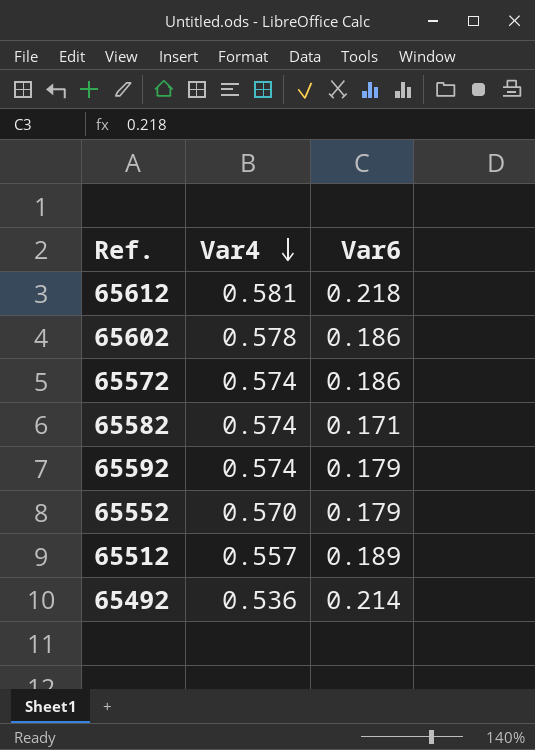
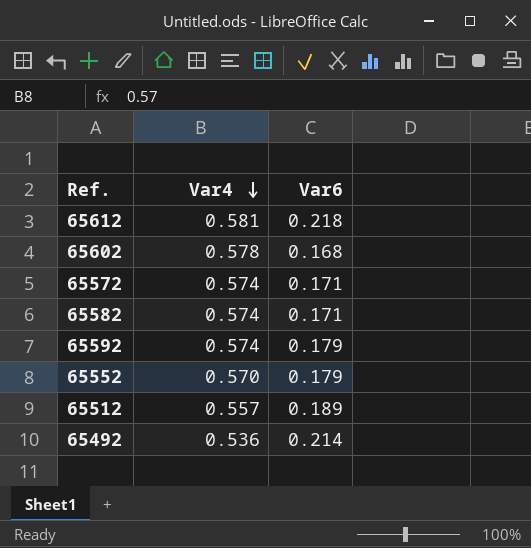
65602 | Var6: 0.186 -> 0.168
65572 | Var6: 0.186 -> 0.171

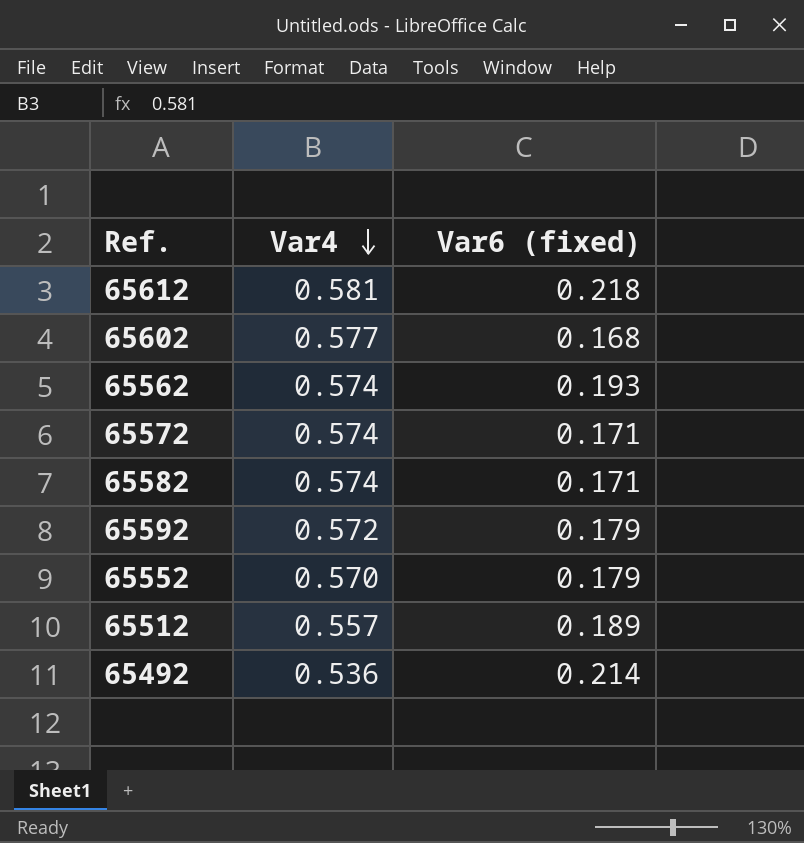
column name: Var6 -> Var6 (fixed)
65602 | Var4: 0.578 -> 0.577
row 65562: none -> 0.574 | 0.193
65592 | Var4: 0.574 -> 0.572

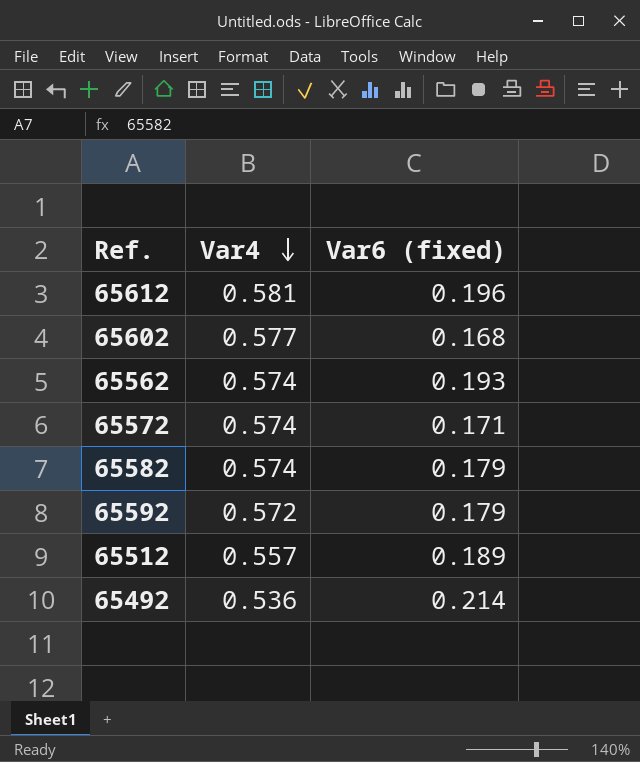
row 65552: 0.570 | 0.179 -> none
65612 | Var6 (fixed): 0.218 -> 0.196
65582 | Var6 (fixed): 0.171 -> 0.179

